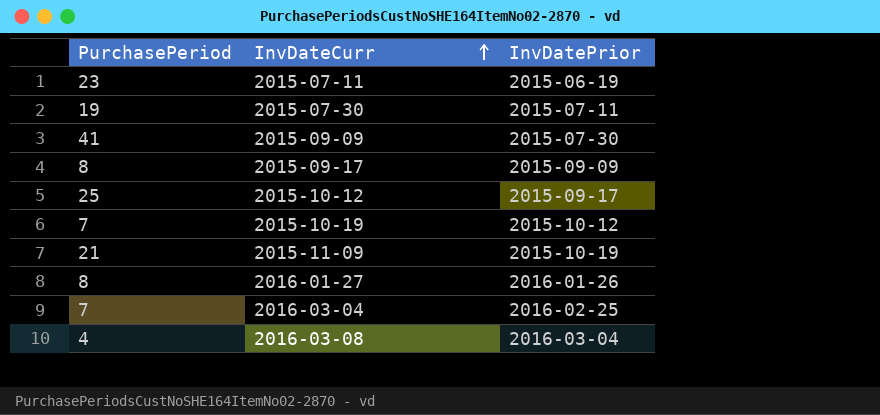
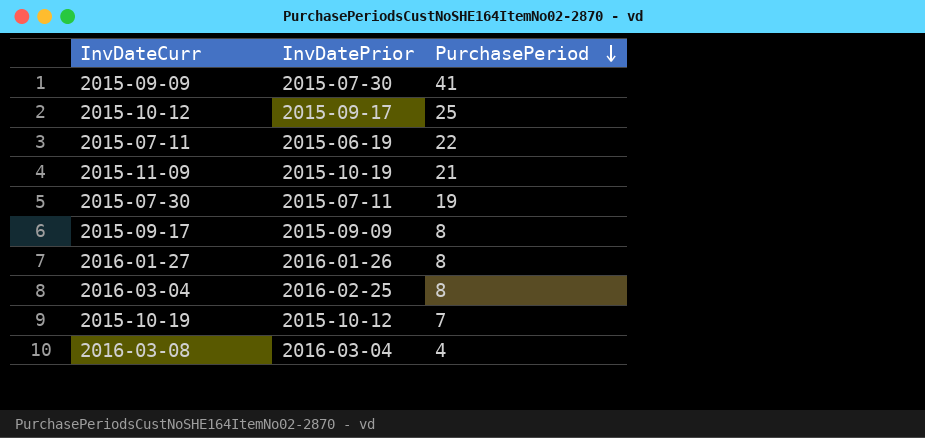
row order: InvDateCurr ascending -> PurchasePeriod descending
column PurchasePeriod | position: 1 -> 3
2015-07-11 | PurchasePeriod: 23 -> 22
2016-03-04 | PurchasePeriod: 7 -> 8

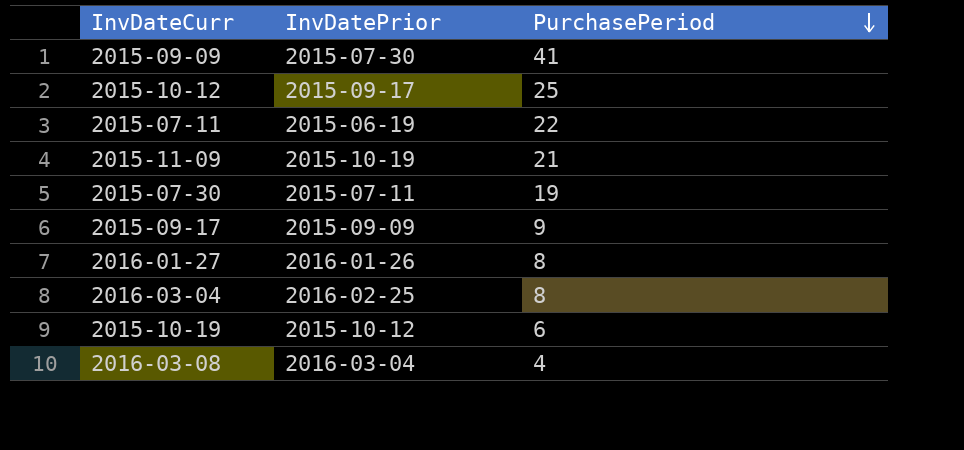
2015-09-17 | PurchasePeriod: 8 -> 9
2015-10-19 | PurchasePeriod: 7 -> 6

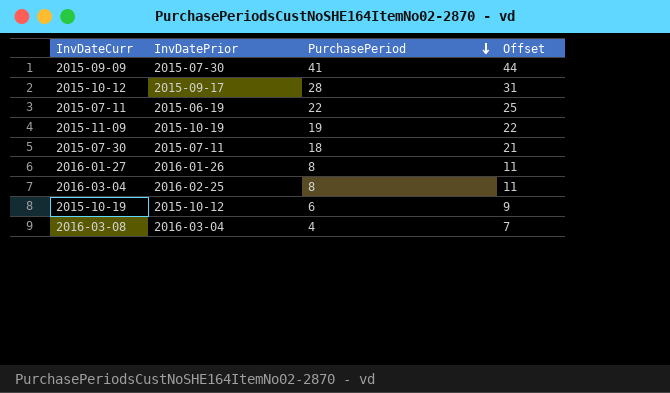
column Offset | formula: none -> [PurchasePeriod] + 3
row 2015-09-17: 2015-09-09 | 9 -> none
2015-10-12 | PurchasePeriod: 25 -> 28
2015-11-09 | PurchasePeriod: 21 -> 19
2015-07-30 | PurchasePeriod: 19 -> 18

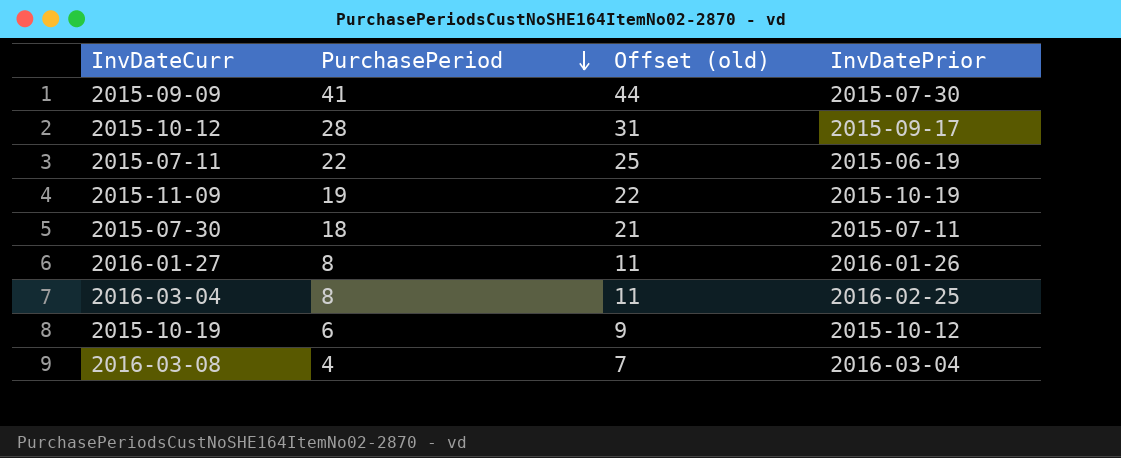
column name: Offset -> Offset (old)
column InvDatePrior | position: 2 -> 4

